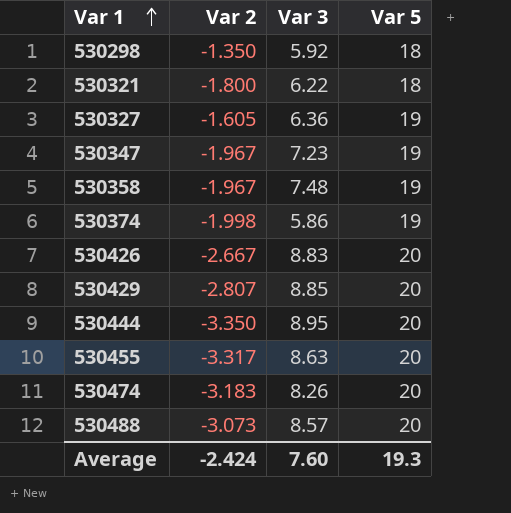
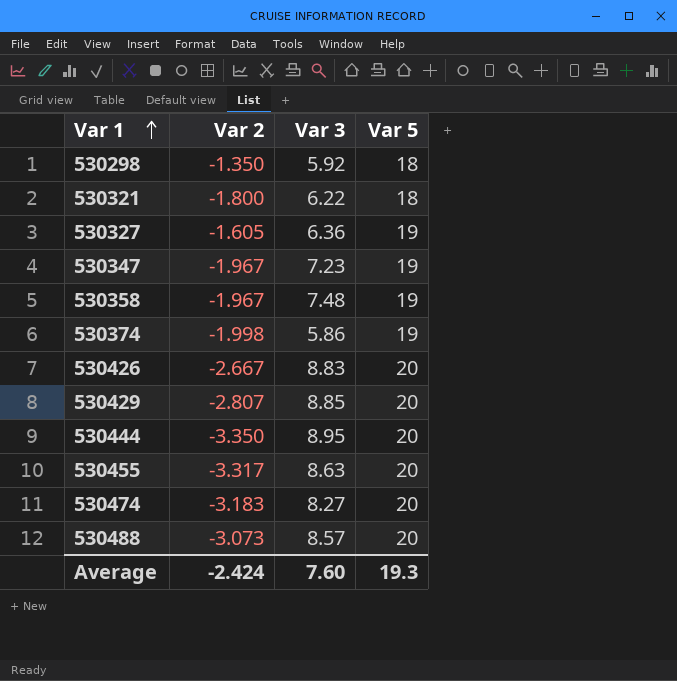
530474 | Var 3: 8.26 -> 8.27

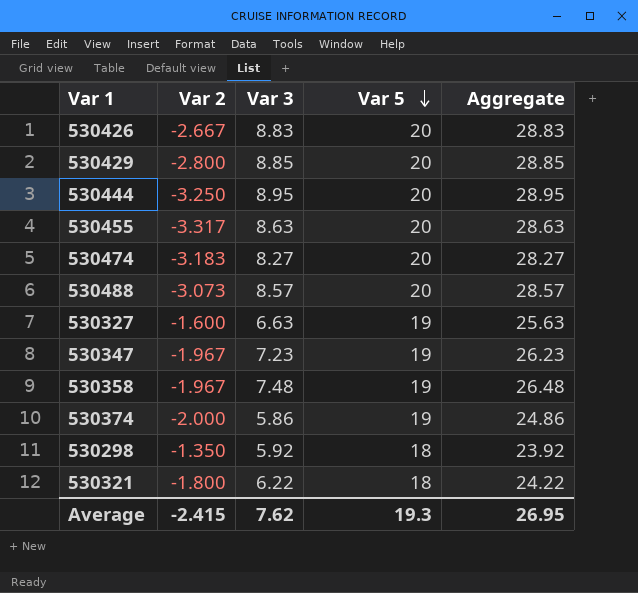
row order: Var 1 ascending -> Var 5 descending
column Aggregate | formula: none -> [Var 3] + [Var 5]
530429 | Var 2: -2.807 -> -2.800
530444 | Var 2: -3.350 -> -3.250
530327 | Var 2: -1.605 -> -1.600
530327 | Var 3: 6.36 -> 6.63
530374 | Var 2: -1.998 -> -2.000
Average | Var 2: -2.424 -> -2.415
Average | Var 3: 7.60 -> 7.62

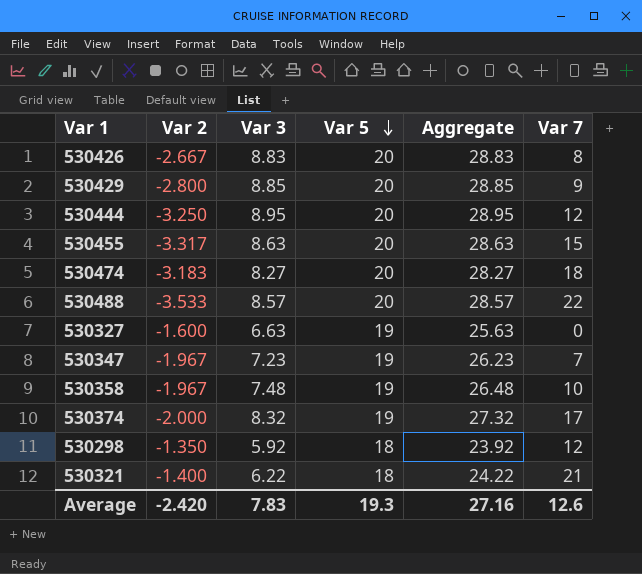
column Var 7 | position: none -> 6
530488 | Var 2: -3.073 -> -3.533
530374 | Var 3: 5.86 -> 8.32
530374 | Aggregate: 24.86 -> 27.32
530321 | Var 2: -1.800 -> -1.400
Average | Var 2: -2.415 -> -2.420
Average | Var 3: 7.62 -> 7.83
Average | Aggregate: 26.95 -> 27.16

